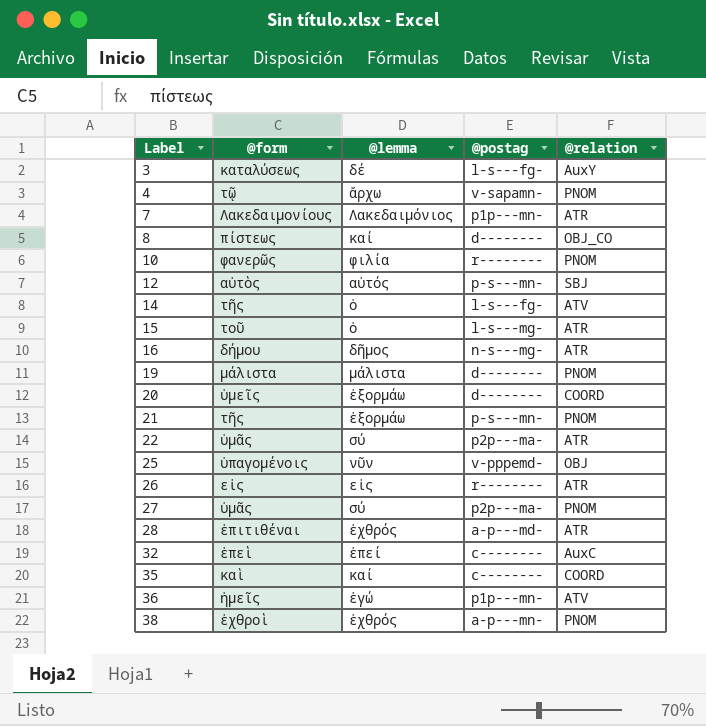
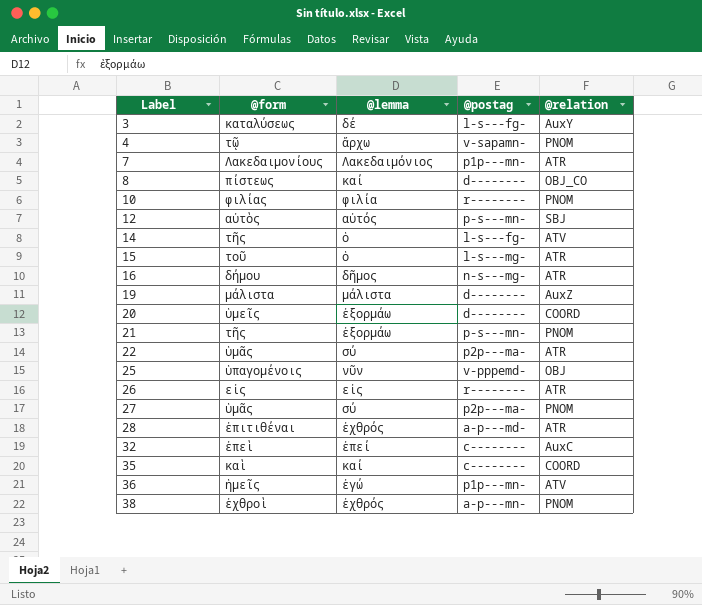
10 | @form: φανερῶς -> φιλίας
19 | @relation: PNOM -> AuxZ

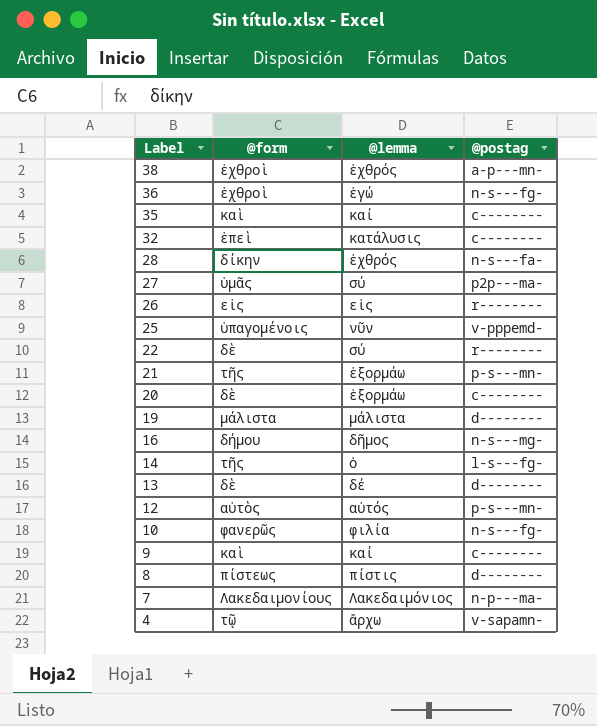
row order: Label ascending -> Label descending
column @relation | position: 5 -> none
row 3: καταλύσεως | δέ | l-s---fg- | AuxY -> none
row 15: τοῦ | ὁ | l-s---mg- | ATR -> none
36 | @form: ἡμεῖς -> ἐχθροὶ
36 | @postag: p1p---mn- -> n-s---fg-
32 | @lemma: ἐπεί -> κατάλυσις
28 | @form: ἐπιτιθέναι -> δίκην
28 | @postag: a-p---md- -> n-s---fa-
22 | @form: ὑμᾶς -> δὲ
22 | @postag: p2p---ma- -> r--------
20 | @form: ὑμεῖς -> δὲ
20 | @postag: d-------- -> c--------
row 13: none -> δὲ | δέ | d--------
10 | @form: φιλίας -> φανερῶς
10 | @postag: r-------- -> n-s---fg-
row 9: none -> καὶ | καί | c--------
8 | @lemma: καί -> πίστις
7 | @postag: p1p---mn- -> n-p---ma-

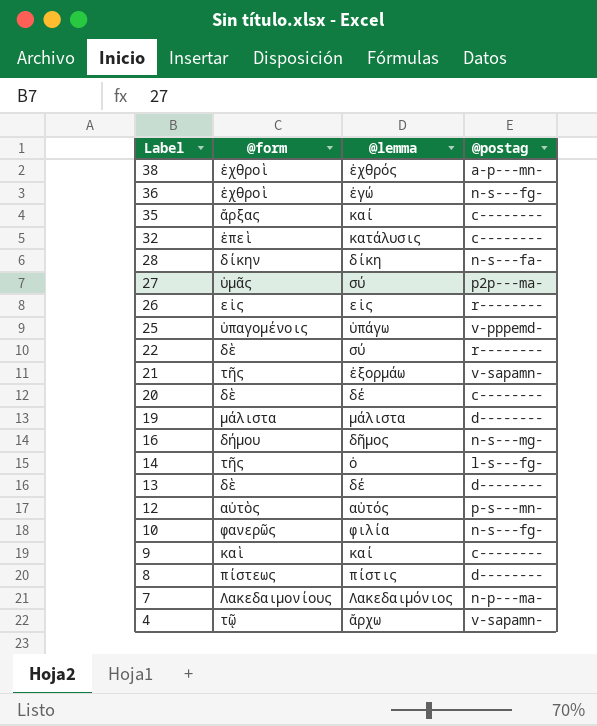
35 | @form: καὶ -> ἄρξας
28 | @lemma: ἐχθρός -> δίκη
25 | @lemma: νῦν -> ὑπάγω
21 | @postag: p-s---mn- -> v-sapamn-
20 | @lemma: ἐξορμάω -> δέ

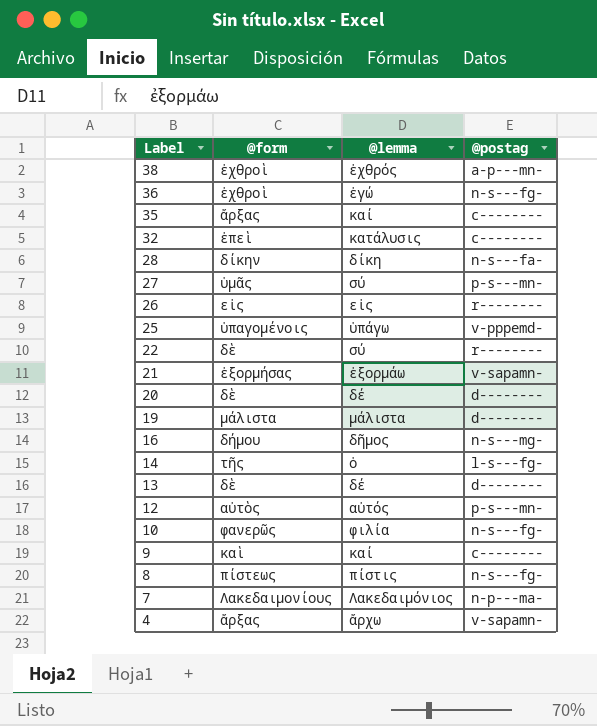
27 | @postag: p2p---ma- -> p-s---mn-
21 | @form: τῆς -> ἐξορμήσας
20 | @postag: c-------- -> d--------
8 | @postag: d-------- -> n-s---fg-
4 | @form: τῷ -> ἄρξας

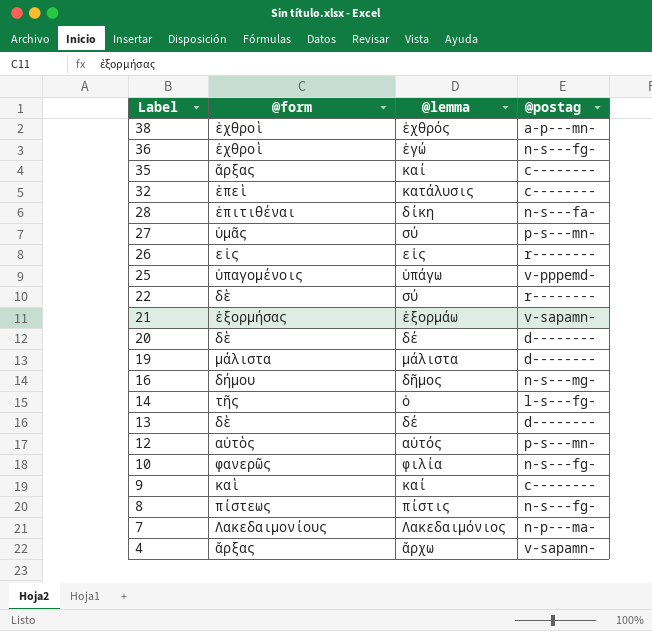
28 | @form: δίκην -> ἐπιτιθέναι

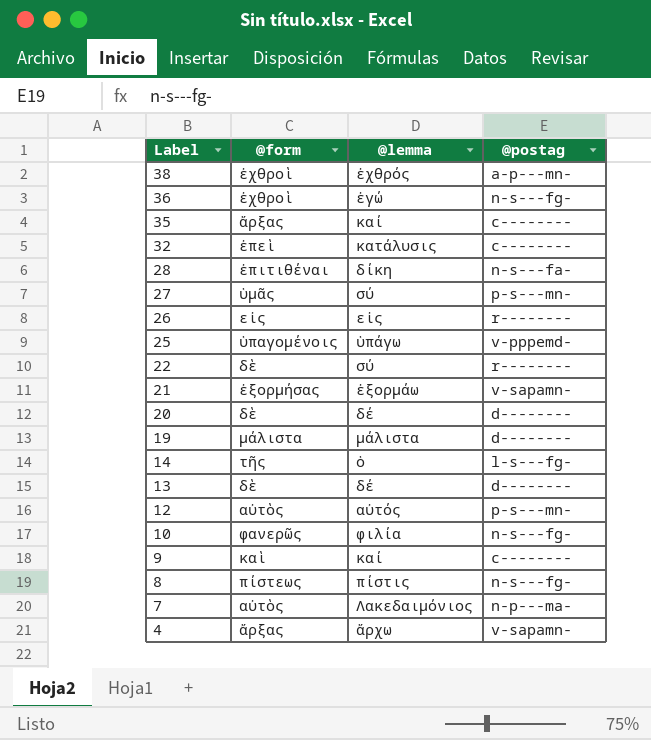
row 16: δήμου | δῆμος | n-s---mg- -> none
7 | @form: Λακεδαιμονίους -> αὐτὸς

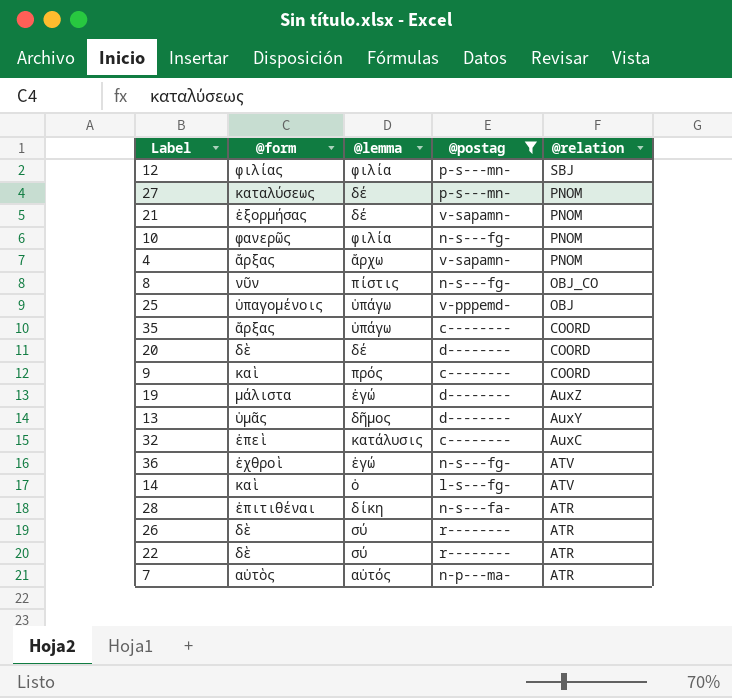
filter: none -> @postag != a-p---mn-
row order: Label descending -> @relation descending
column @relation | position: none -> 5
12 | @form: αὐτὸς -> φιλίας
12 | @lemma: αὐτός -> φιλία
27 | @form: ὑμᾶς -> καταλύσεως
27 | @lemma: σύ -> δέ
21 | @lemma: ἐξορμάω -> δέ
8 | @form: πίστεως -> νῦν
35 | @lemma: καί -> ὑπάγω
9 | @lemma: καί -> πρός
19 | @lemma: μάλιστα -> ἐγώ
13 | @form: δὲ -> ὑμᾶς
13 | @lemma: δέ -> δῆμος
14 | @form: τῆς -> καὶ
26 | @form: εἰς -> δὲ
26 | @lemma: εἰς -> σύ
7 | @lemma: Λακεδαιμόνιος -> αὐτός

